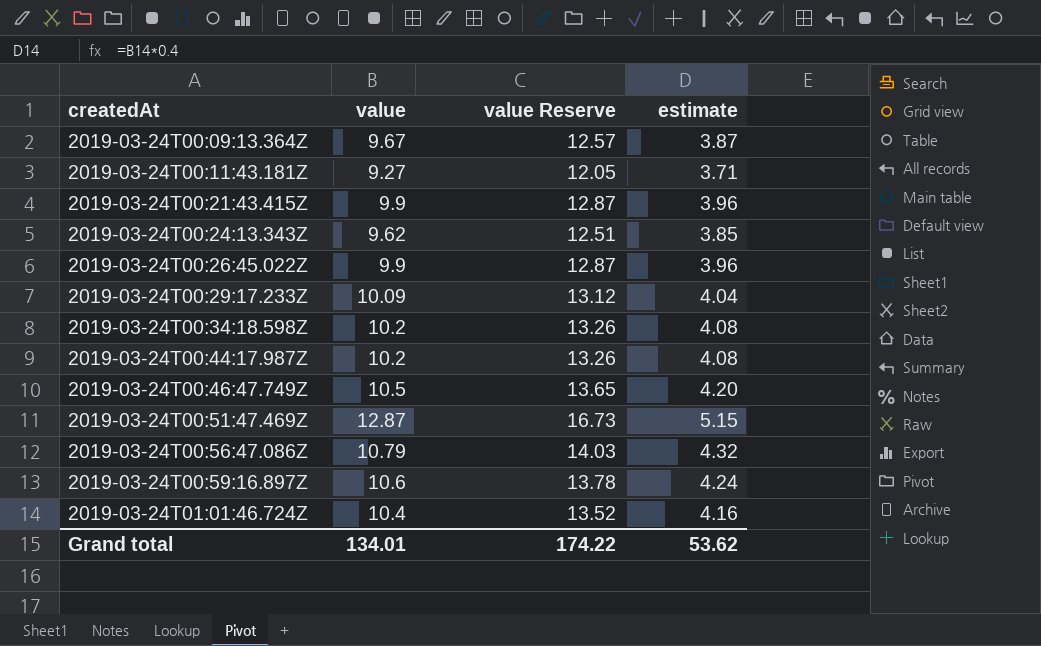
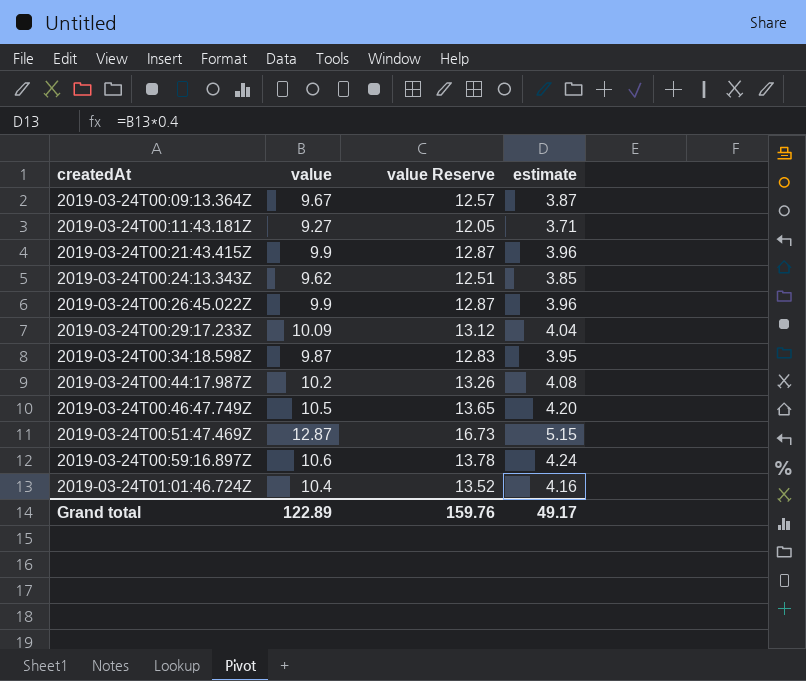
row 2019-03-24T00:56:47.086Z: 10.79 | 14.03 | 4.32 -> none
2019-03-24T00:34:18.598Z | value: 10.2 -> 9.87
2019-03-24T00:34:18.598Z | value Reserve: 13.26 -> 12.83
2019-03-24T00:34:18.598Z | estimate: 4.08 -> 3.95
Grand total | value: 134.01 -> 122.89
Grand total | value Reserve: 174.22 -> 159.76
Grand total | estimate: 53.62 -> 49.17

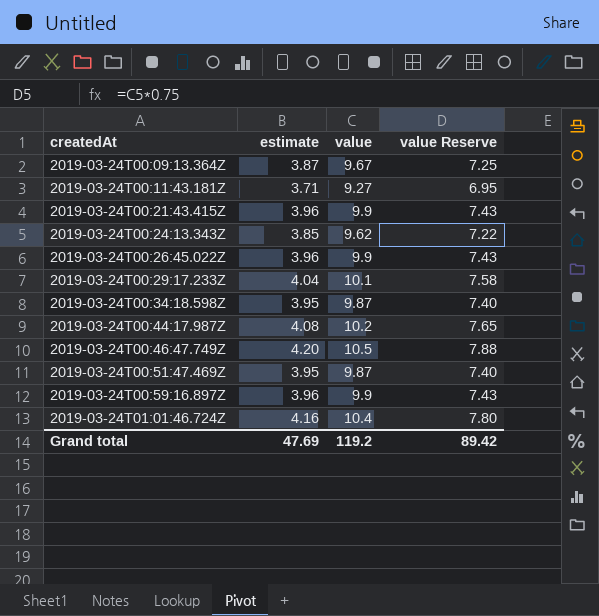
column estimate | position: 4 -> 2
column value Reserve | formula: [value] * 1.3 -> [value] * 0.75
2019-03-24T00:29:17.233Z | value: 10.09 -> 10.1
2019-03-24T00:51:47.469Z | estimate: 5.15 -> 3.95
2019-03-24T00:51:47.469Z | value: 12.87 -> 9.87
2019-03-24T00:59:16.897Z | estimate: 4.24 -> 3.96
2019-03-24T00:59:16.897Z | value: 10.6 -> 9.9
Grand total | estimate: 49.17 -> 47.69
Grand total | value: 122.89 -> 119.2
Grand total | value Reserve: 159.76 -> 89.42

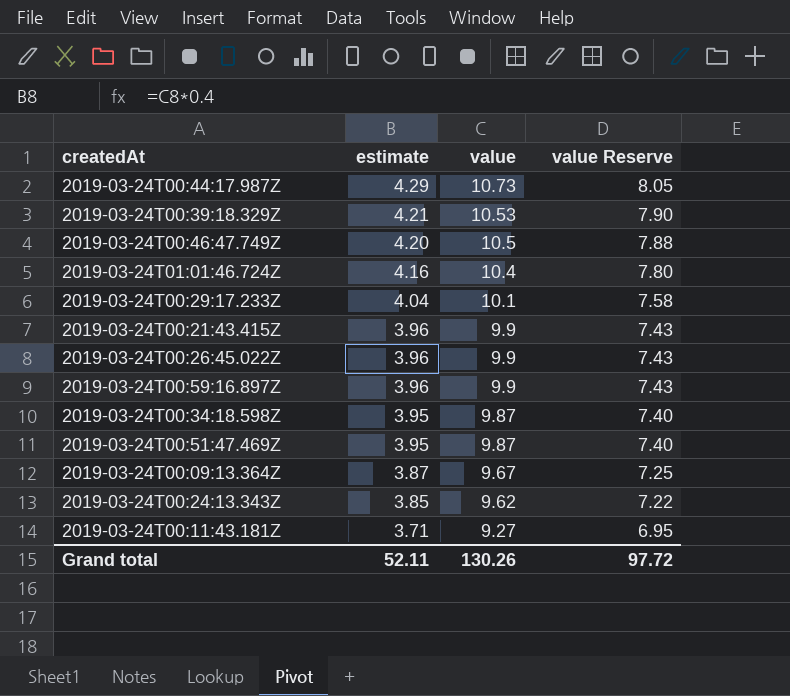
row order: createdAt ascending -> estimate descending
2019-03-24T00:44:17.987Z | estimate: 4.08 -> 4.29
2019-03-24T00:44:17.987Z | value: 10.2 -> 10.73
2019-03-24T00:44:17.987Z | value Reserve: 7.65 -> 8.05
row 2019-03-24T00:39:18.329Z: none -> 4.21 | 10.53 | 7.90
Grand total | estimate: 47.69 -> 52.11
Grand total | value: 119.2 -> 130.26
Grand total | value Reserve: 89.42 -> 97.72

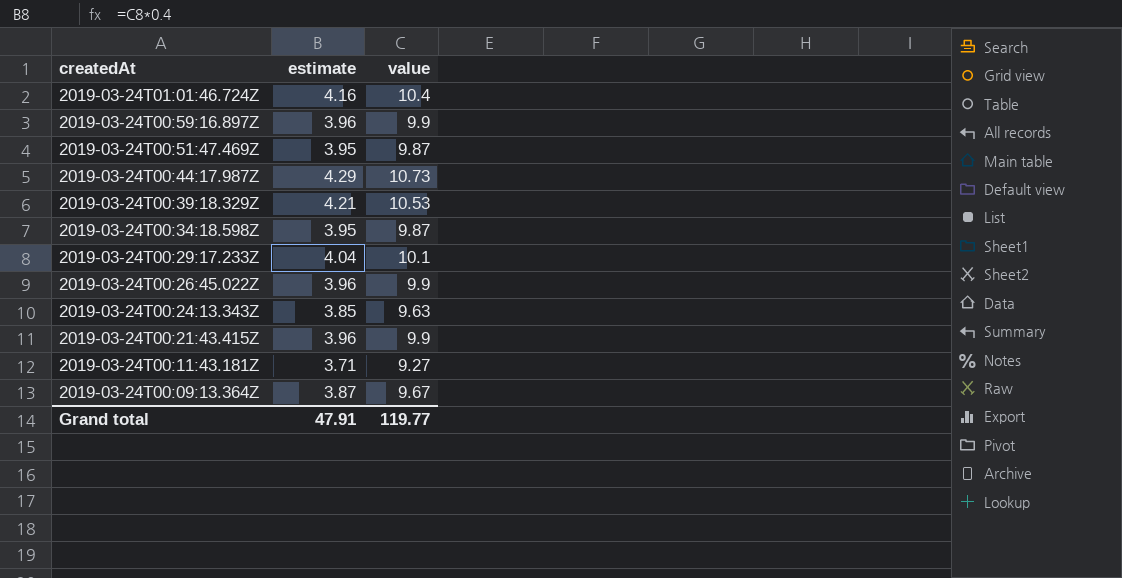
row order: estimate descending -> createdAt descending
column value Reserve | formula: [value] * 0.75 -> none
row 2019-03-24T00:46:47.749Z: 4.20 | 10.5 | 7.88 -> none
2019-03-24T00:24:13.343Z | value: 9.62 -> 9.63
Grand total | estimate: 52.11 -> 47.91
Grand total | value: 130.26 -> 119.77

